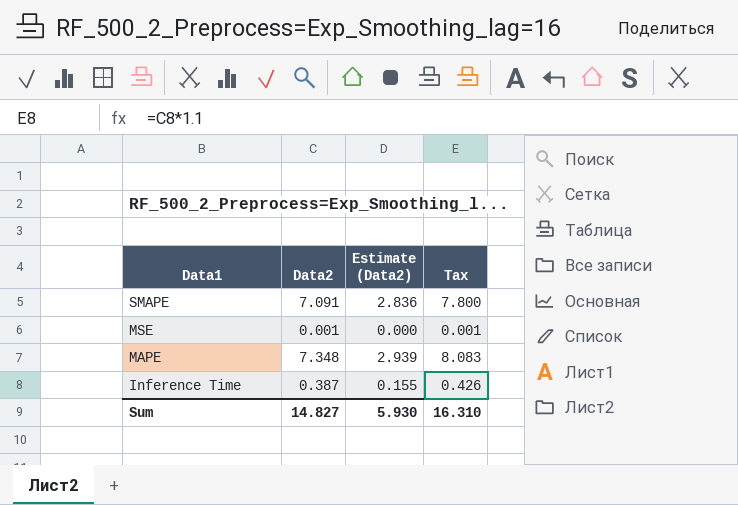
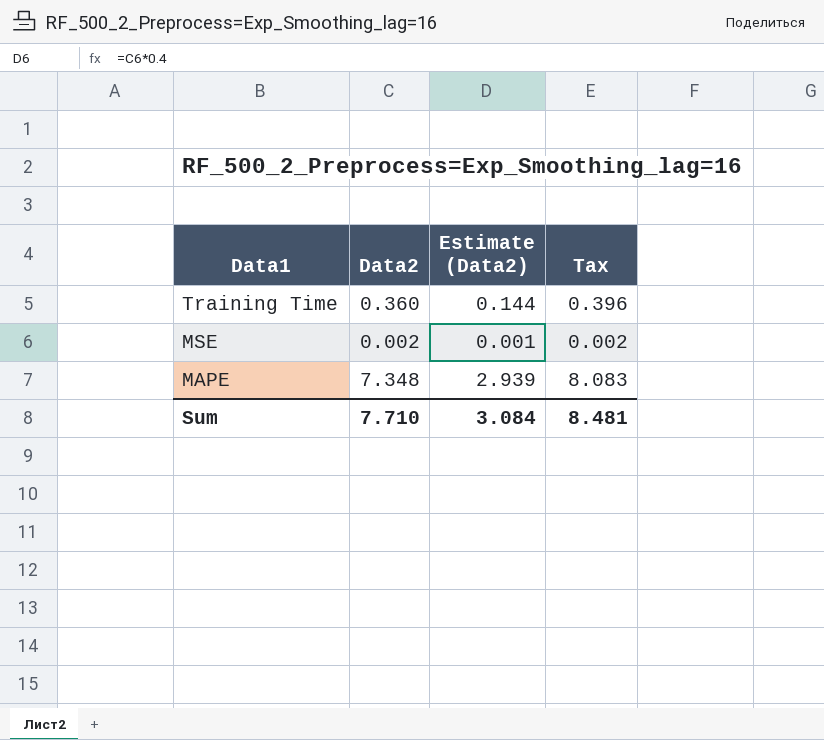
row SMAPE: 7.091 | 2.836 | 7.800 -> none
row Inference Time: 0.387 | 0.155 | 0.426 -> none
row Training Time: none -> 0.360 | 0.144 | 0.396
MSE | Data2: 0.001 -> 0.002
MSE | Estimate (Data2): 0.000 -> 0.001
MSE | Tax: 0.001 -> 0.002
Sum | Data2: 14.827 -> 7.710
Sum | Estimate (Data2): 5.930 -> 3.084
Sum | Tax: 16.310 -> 8.481

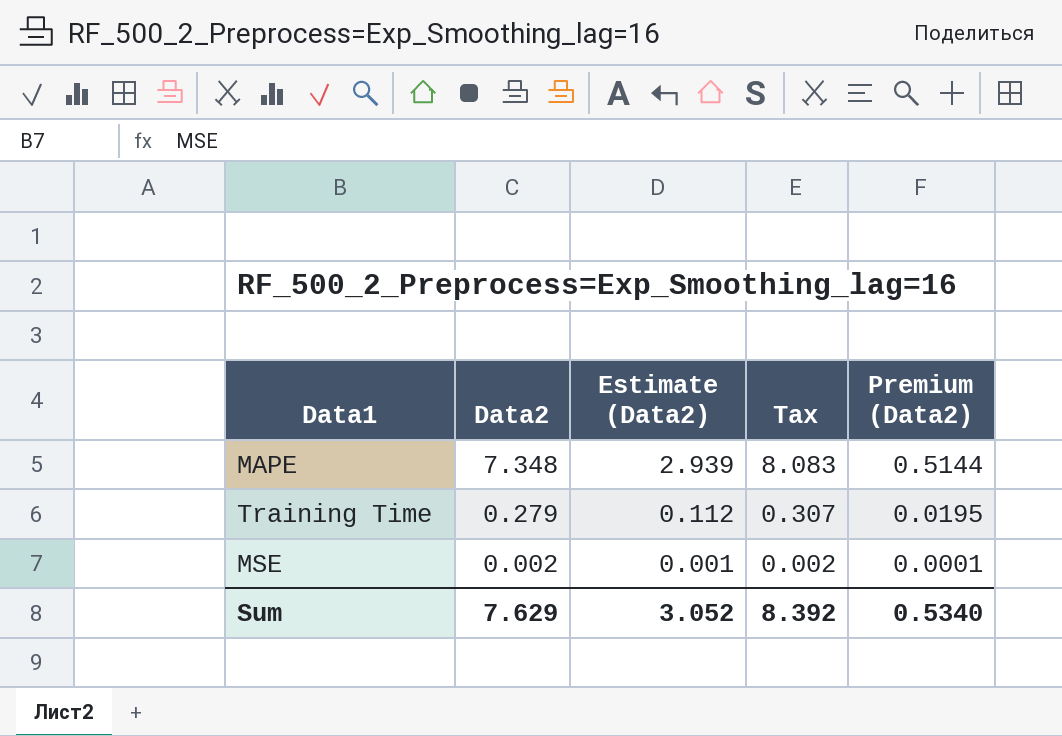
row order: Data1 descending -> Data2 descending
column Premium (Data2) | formula: none -> [Data2] * 0.07
Training Time | Data2: 0.360 -> 0.279
Training Time | Estimate (Data2): 0.144 -> 0.112
Training Time | Tax: 0.396 -> 0.307
Sum | Data2: 7.710 -> 7.629
Sum | Estimate (Data2): 3.084 -> 3.052
Sum | Tax: 8.481 -> 8.392

